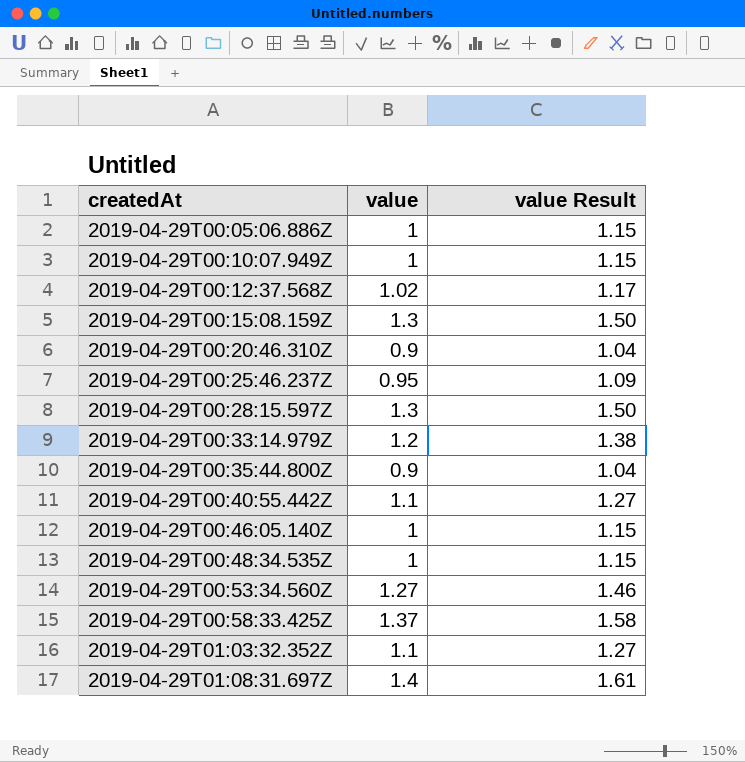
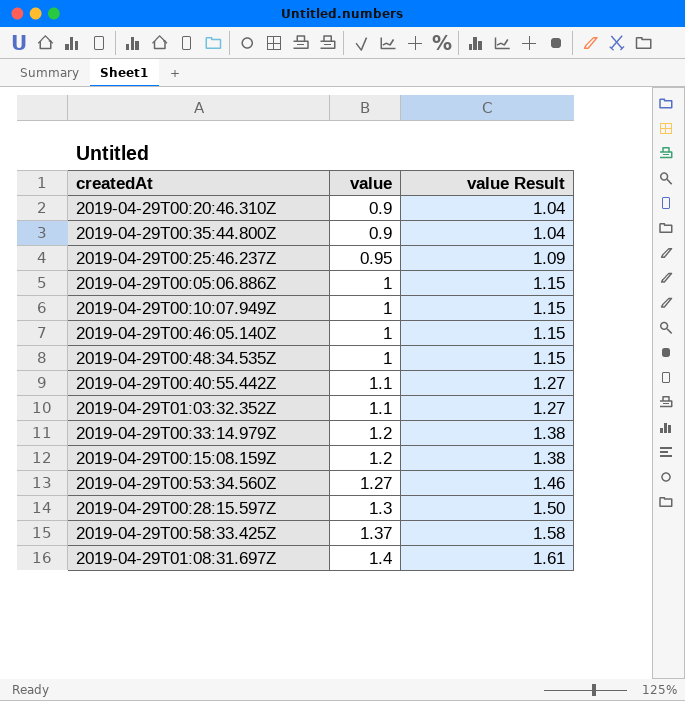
row order: createdAt ascending -> value ascending
row 2019-04-29T00:12:37.568Z: 1.02 | 1.17 -> none
2019-04-29T00:15:08.159Z | value: 1.3 -> 1.2
2019-04-29T00:15:08.159Z | value Result: 1.50 -> 1.38

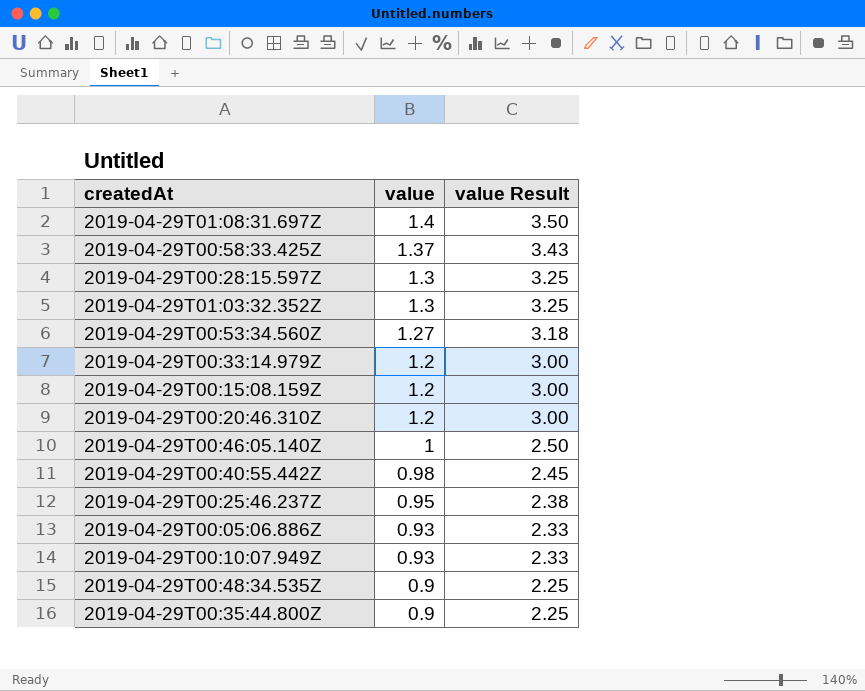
row order: value ascending -> value descending
column value Result | formula: [value] * 1.15 -> [value] * 2.5
2019-04-29T01:03:32.352Z | value: 1.1 -> 1.3
2019-04-29T00:20:46.310Z | value: 0.9 -> 1.2
2019-04-29T00:40:55.442Z | value: 1.1 -> 0.98
2019-04-29T00:05:06.886Z | value: 1 -> 0.93
2019-04-29T00:10:07.949Z | value: 1 -> 0.93
2019-04-29T00:48:34.535Z | value: 1 -> 0.9

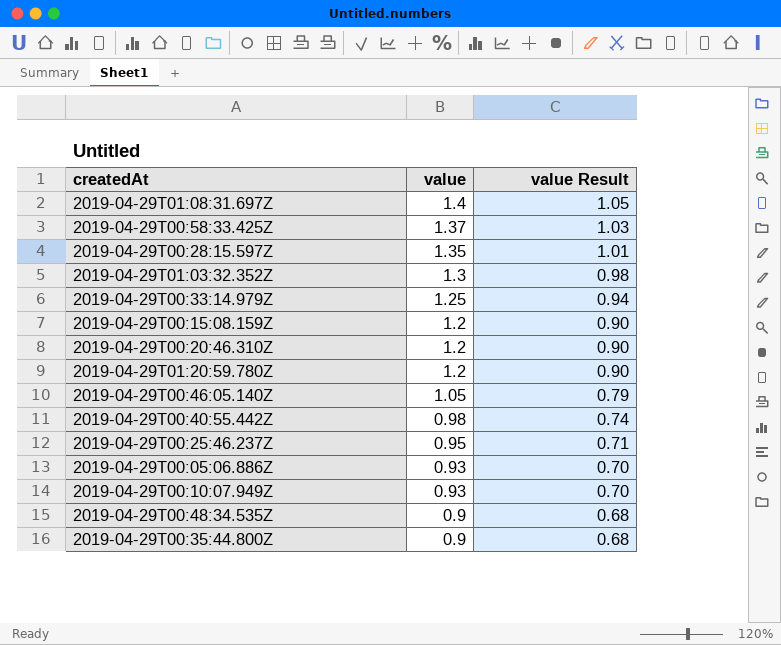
column value Result | formula: [value] * 2.5 -> [value] * 0.75
row 2019-04-29T00:53:34.560Z: 1.27 | 3.18 -> none
2019-04-29T00:28:15.597Z | value: 1.3 -> 1.35
2019-04-29T00:33:14.979Z | value: 1.2 -> 1.25
row 2019-04-29T01:20:59.780Z: none -> 1.2 | 0.90
2019-04-29T00:46:05.140Z | value: 1 -> 1.05

